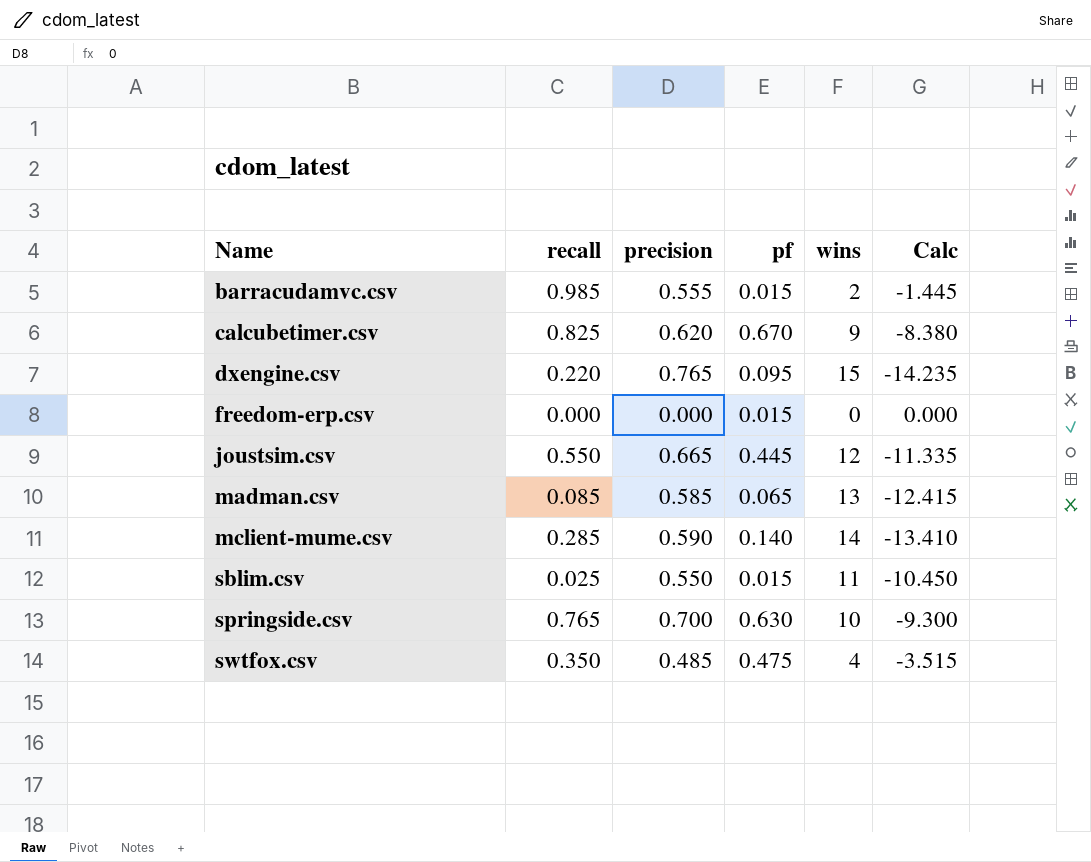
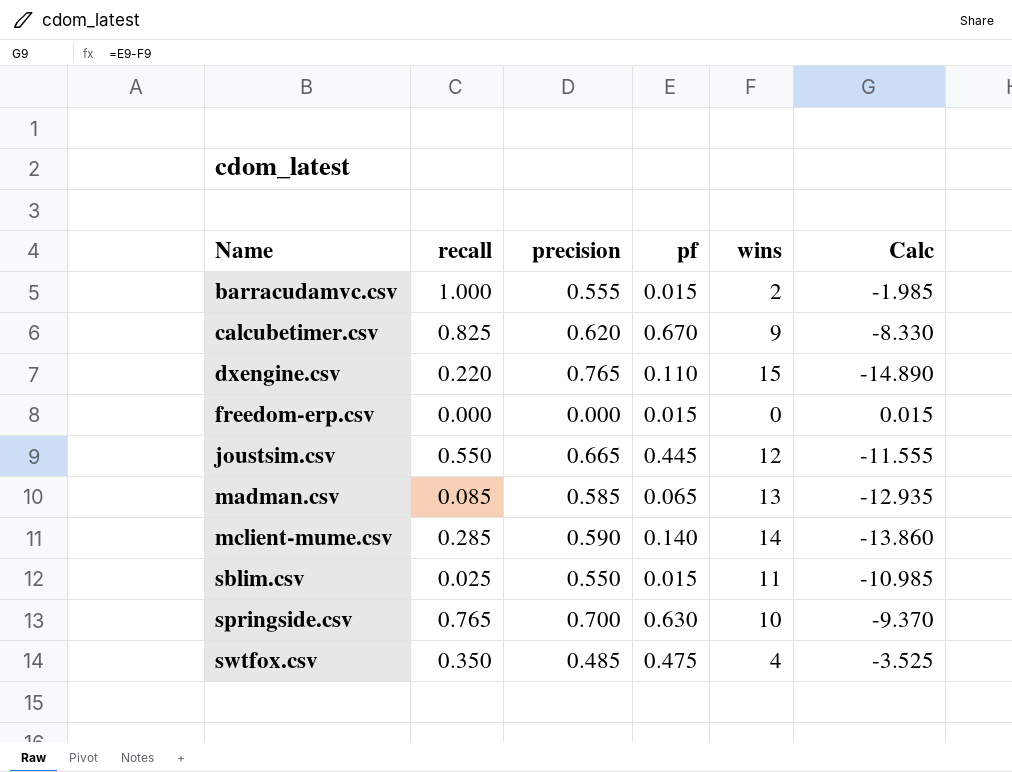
column Calc | formula: [precision] - [wins] -> [pf] - [wins]
barracudamvc.csv | recall: 0.985 -> 1.000
dxengine.csv | pf: 0.095 -> 0.110

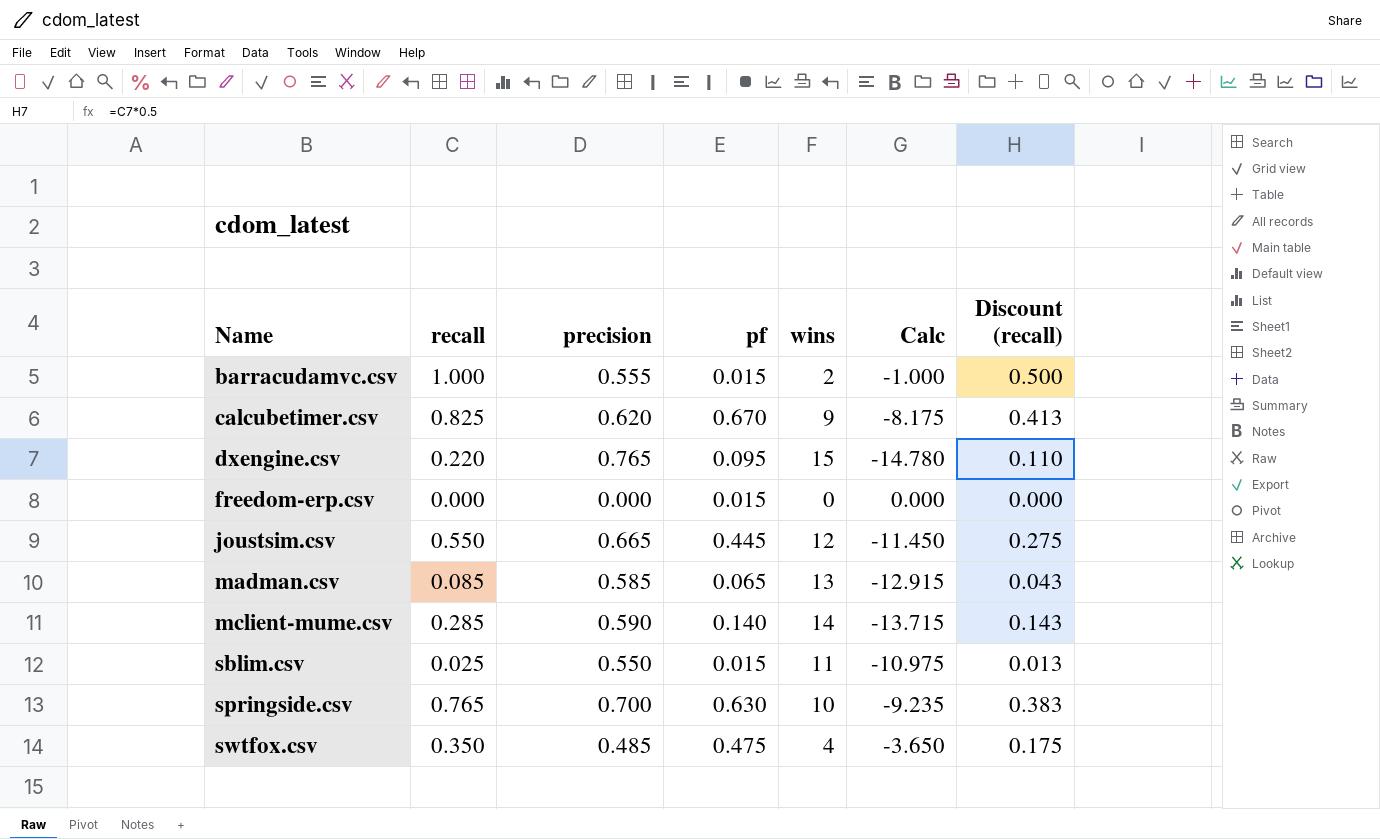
column Calc | formula: [pf] - [wins] -> [recall] - [wins]
column Discount (recall) | formula: none -> [recall] * 0.5
dxengine.csv | pf: 0.110 -> 0.095

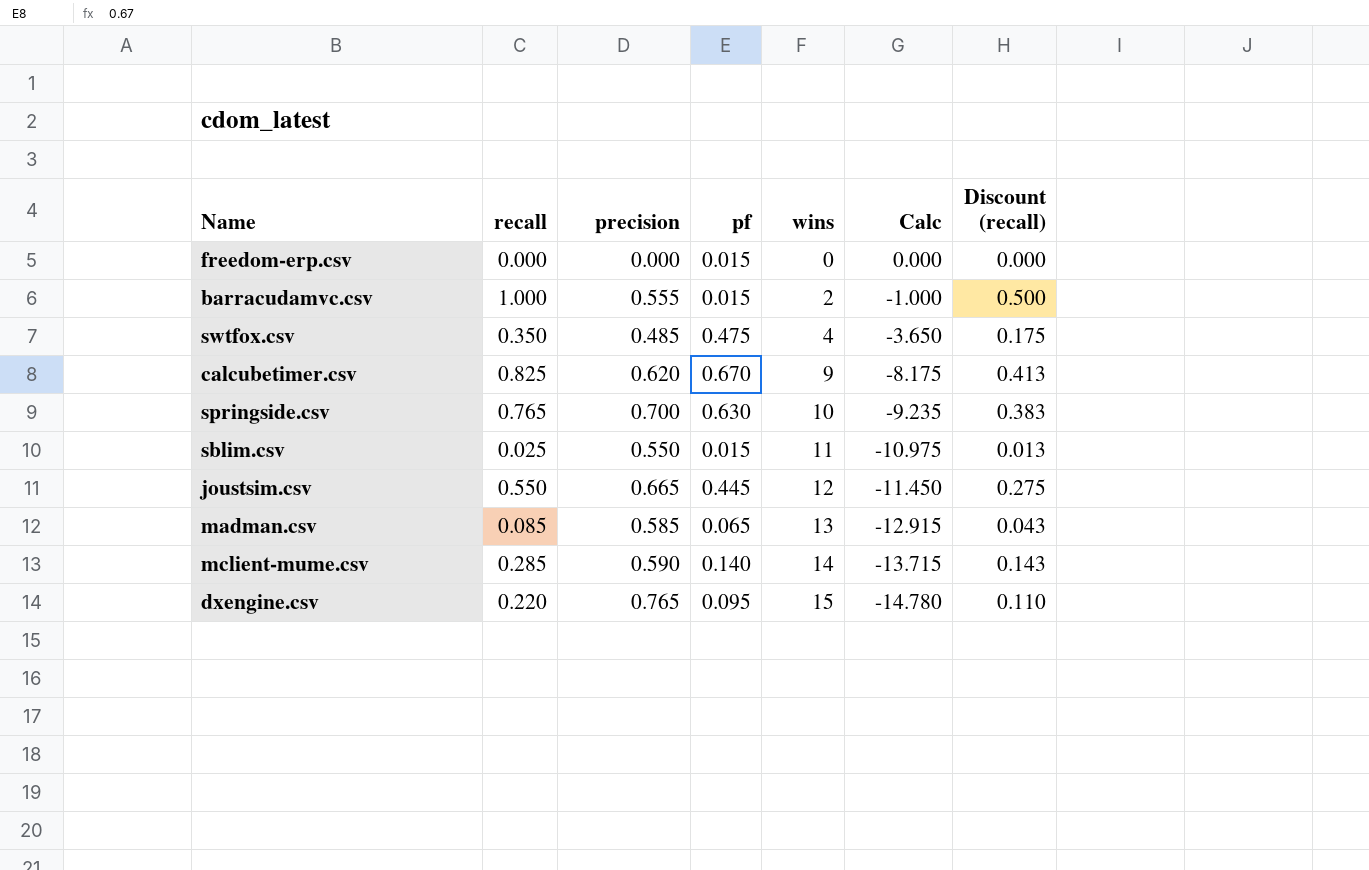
row order: Name ascending -> wins ascending

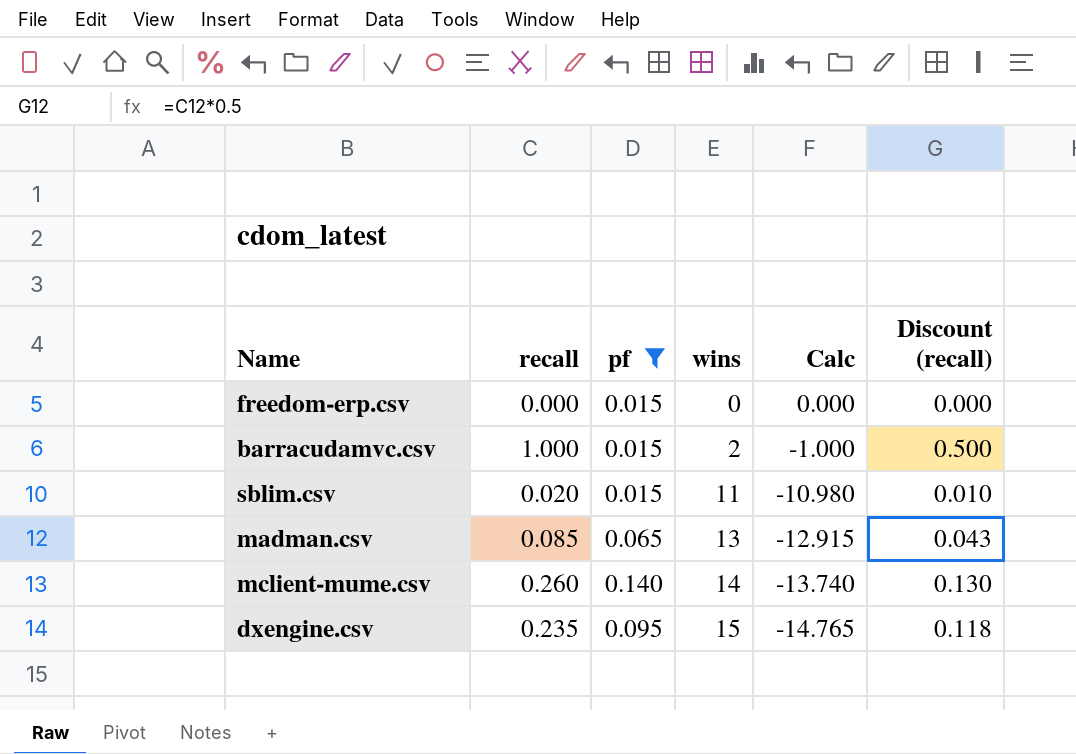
filter: none -> pf <= 0.140
column precision | position: 3 -> none
sblim.csv | recall: 0.025 -> 0.020
sblim.csv | Calc: -10.975 -> -10.980
sblim.csv | Discount (recall): 0.013 -> 0.010
mclient-mume.csv | recall: 0.285 -> 0.260
mclient-mume.csv | Calc: -13.715 -> -13.740
mclient-mume.csv | Discount (recall): 0.143 -> 0.130
dxengine.csv | recall: 0.220 -> 0.235
dxengine.csv | Calc: -14.780 -> -14.765
dxengine.csv | Discount (recall): 0.110 -> 0.118

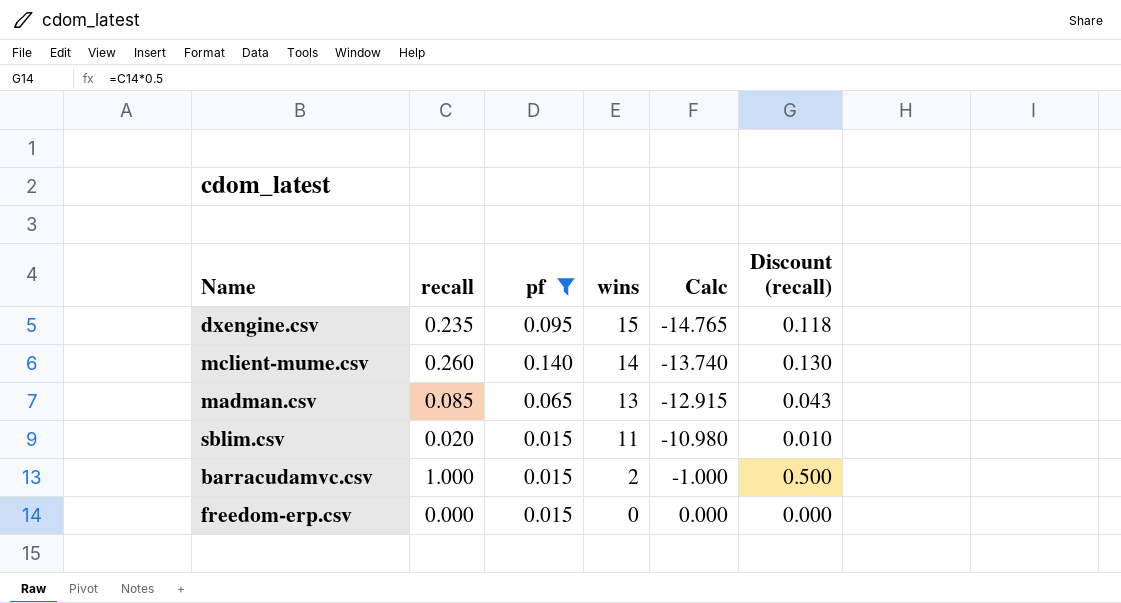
row order: wins ascending -> wins descending

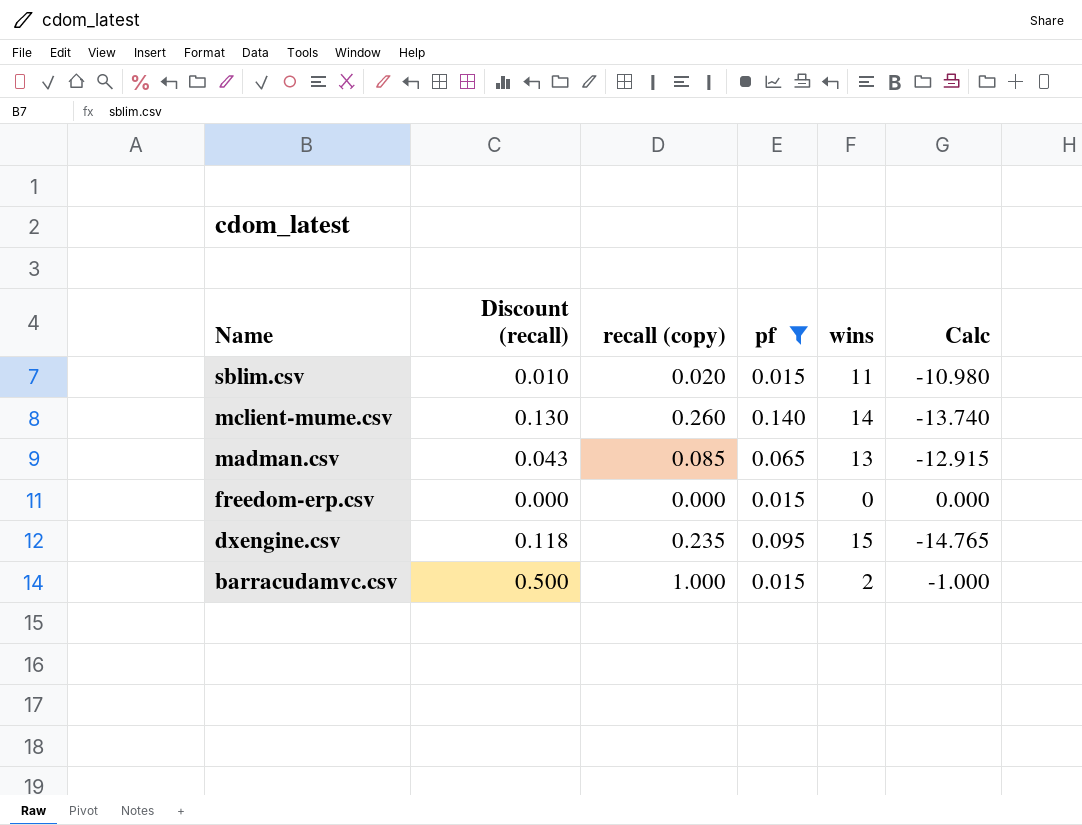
row order: wins descending -> Name descending
column Discount (recall) | position: 6 -> 2
column name: recall -> recall (copy)

